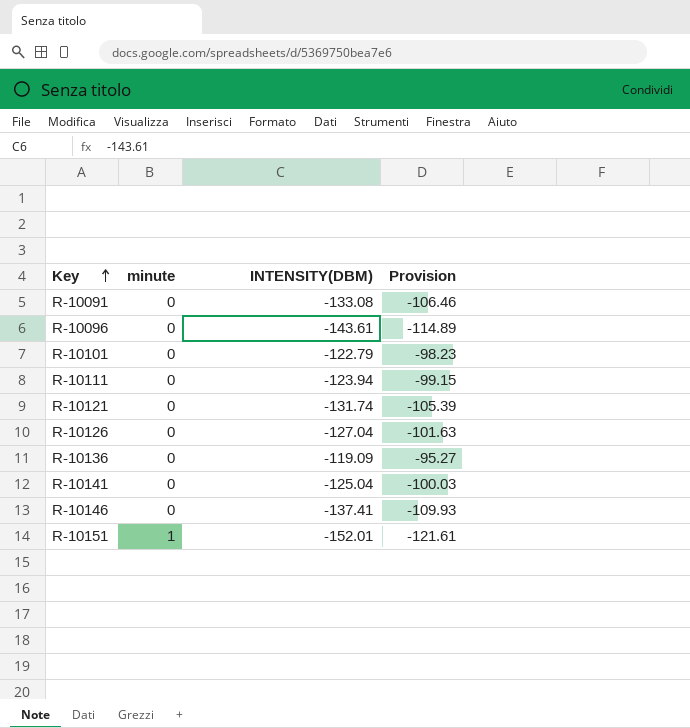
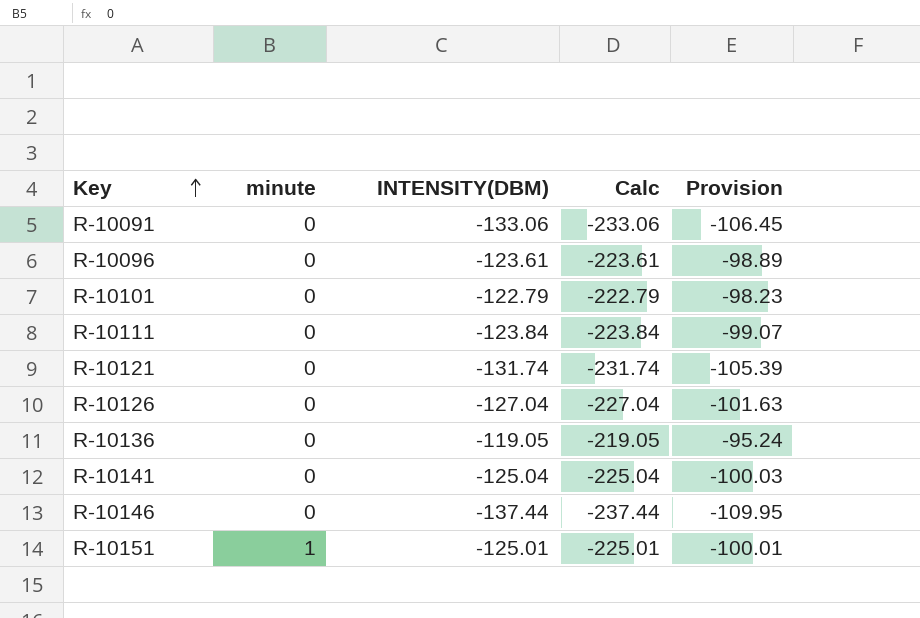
column Calc | formula: none -> [INTENSITY(DBM)] - 100
R-10091 | INTENSITY(DBM): -133.08 -> -133.06
R-10091 | Provision: -106.46 -> -106.45
R-10096 | INTENSITY(DBM): -143.61 -> -123.61
R-10096 | Provision: -114.89 -> -98.89
R-10111 | INTENSITY(DBM): -123.94 -> -123.84
R-10111 | Provision: -99.15 -> -99.07
R-10136 | INTENSITY(DBM): -119.09 -> -119.05
R-10136 | Provision: -95.27 -> -95.24
R-10146 | INTENSITY(DBM): -137.41 -> -137.44
R-10146 | Provision: -109.93 -> -109.95
R-10151 | INTENSITY(DBM): -152.01 -> -125.01
R-10151 | Provision: -121.61 -> -100.01

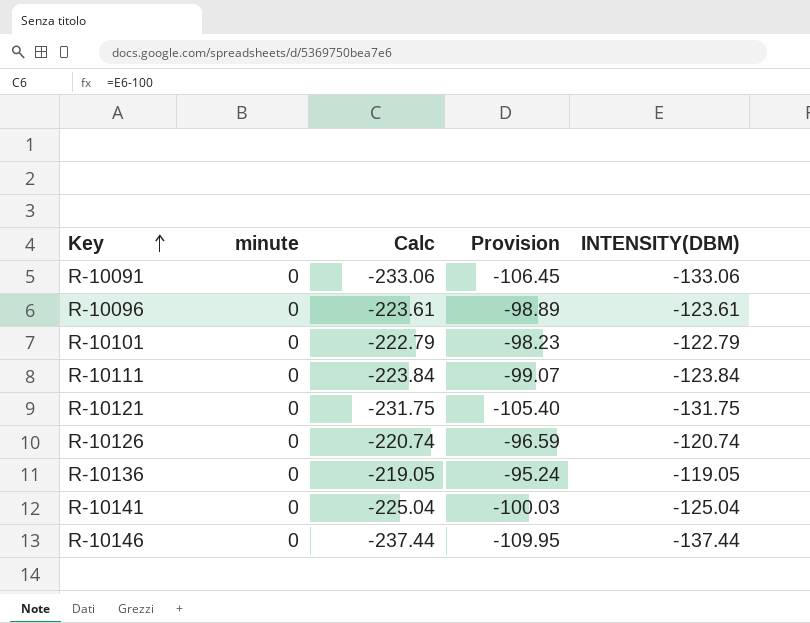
column INTENSITY(DBM) | position: 3 -> 5
row R-10151: 1 | -125.01 | -225.01 | -100.01 -> none
R-10121 | Calc: -231.74 -> -231.75
R-10121 | Provision: -105.39 -> -105.40
R-10121 | INTENSITY(DBM): -131.74 -> -131.75
R-10126 | Calc: -227.04 -> -220.74
R-10126 | Provision: -101.63 -> -96.59
R-10126 | INTENSITY(DBM): -127.04 -> -120.74

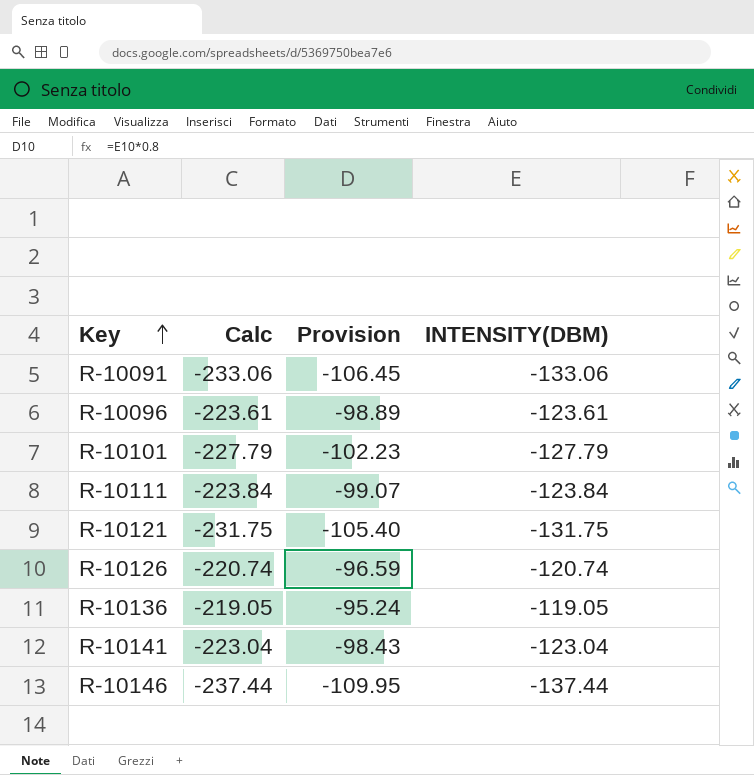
column minute | position: 2 -> none
R-10101 | Calc: -222.79 -> -227.79
R-10101 | Provision: -98.23 -> -102.23
R-10101 | INTENSITY(DBM): -122.79 -> -127.79
R-10141 | Calc: -225.04 -> -223.04
R-10141 | Provision: -100.03 -> -98.43
R-10141 | INTENSITY(DBM): -125.04 -> -123.04

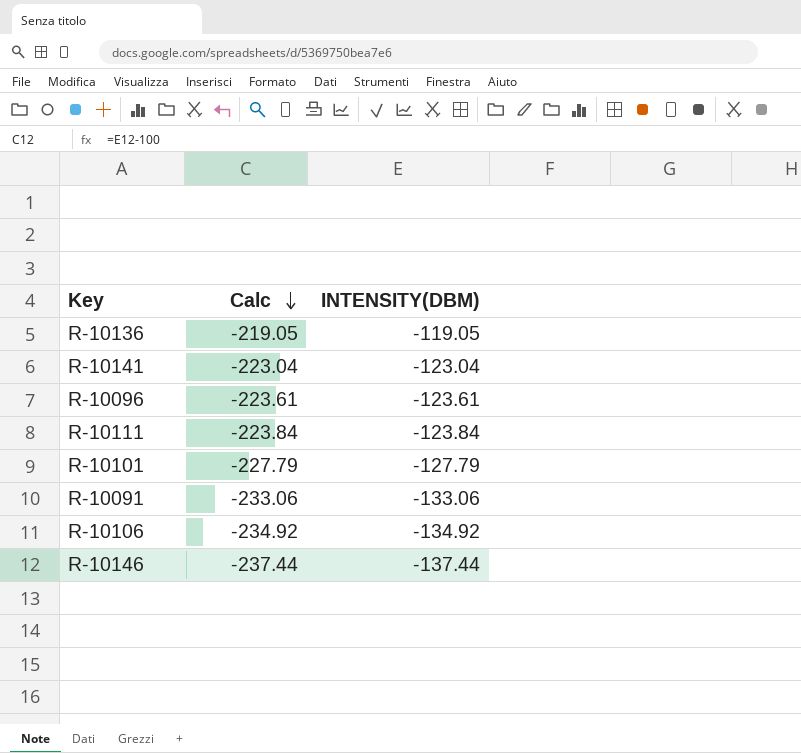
row order: Key ascending -> Calc descending
column Provision | formula: [INTENSITY(DBM)] * 0.8 -> none
row R-10121: -231.75 | -105.40 | -131.75 -> none
row R-10126: -220.74 | -96.59 | -120.74 -> none
row R-10106: none -> -234.92 | -134.92

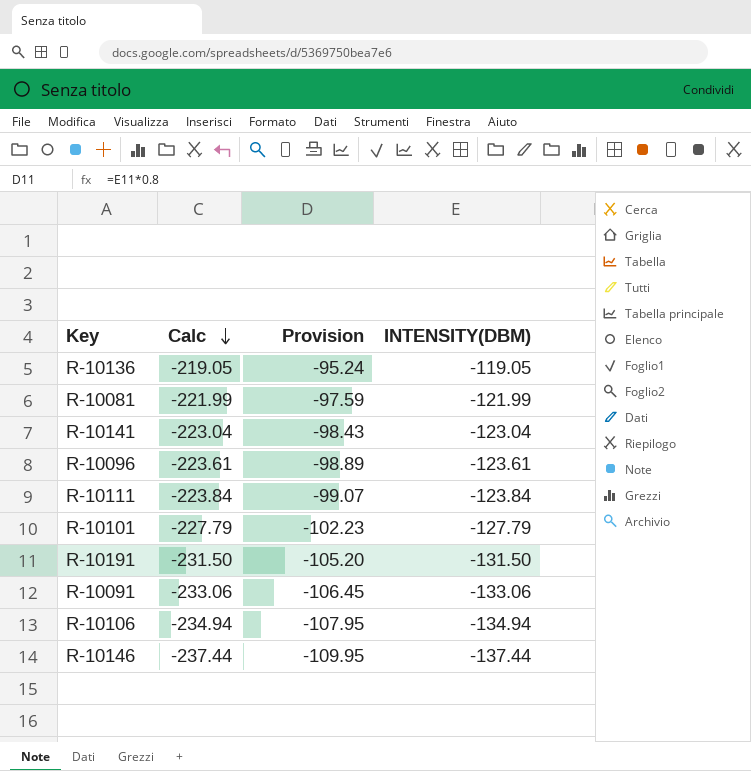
column Provision | formula: none -> [INTENSITY(DBM)] * 0.8
row R-10081: none -> -221.99 | -97.59 | -121.99
row R-10191: none -> -231.50 | -105.20 | -131.50
R-10106 | Calc: -234.92 -> -234.94
R-10106 | INTENSITY(DBM): -134.92 -> -134.94

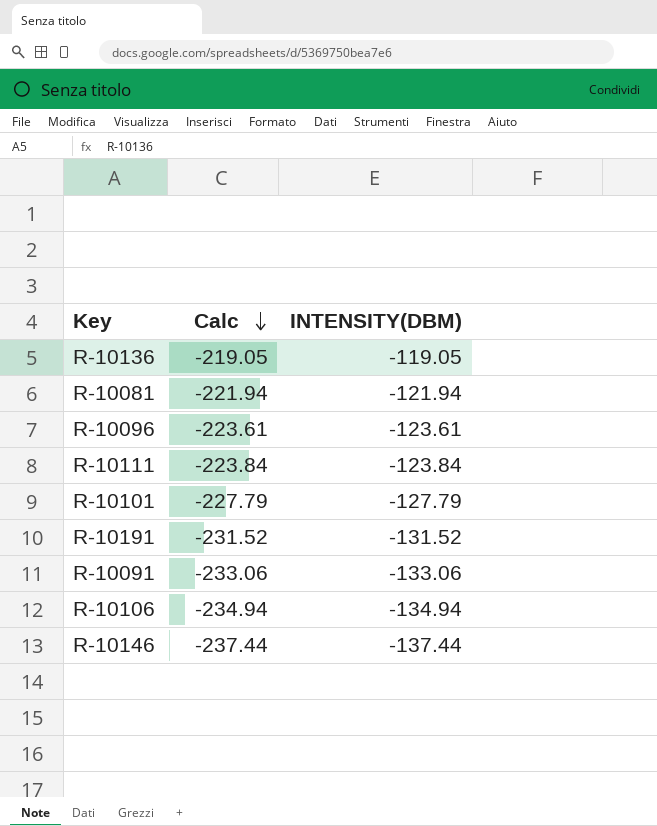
column Provision | formula: [INTENSITY(DBM)] * 0.8 -> none
row R-10141: -223.04 | -98.43 | -123.04 -> none
R-10081 | Calc: -221.99 -> -221.94
R-10081 | INTENSITY(DBM): -121.99 -> -121.94
R-10191 | Calc: -231.50 -> -231.52
R-10191 | INTENSITY(DBM): -131.50 -> -131.52

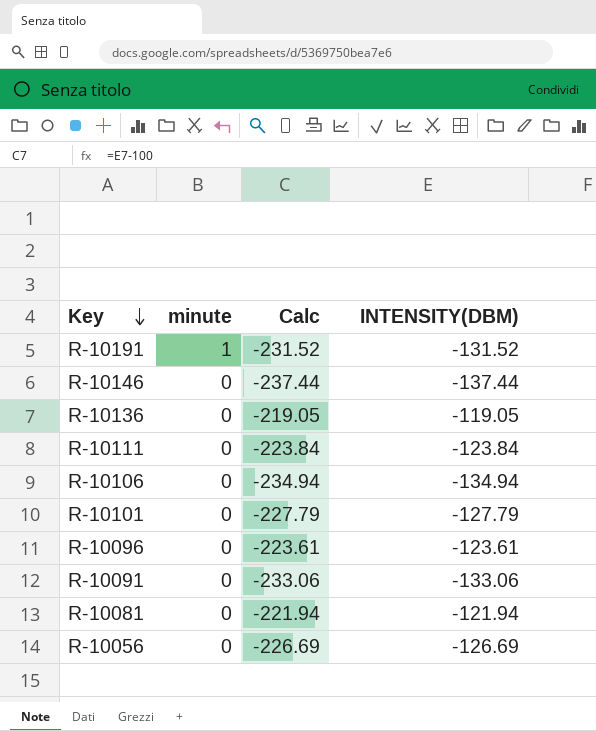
row order: Calc descending -> Key descending
column minute | position: none -> 2
row R-10056: none -> 0 | -226.69 | -126.69

